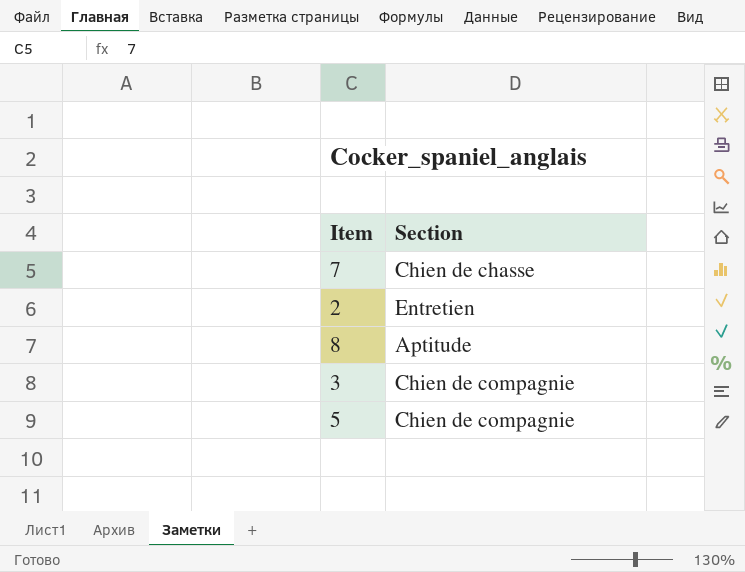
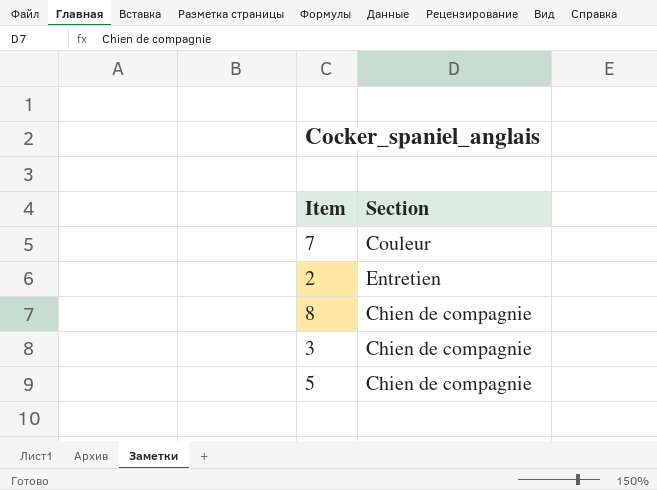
7 | Section: Chien de chasse -> Couleur
8 | Section: Aptitude -> Chien de compagnie

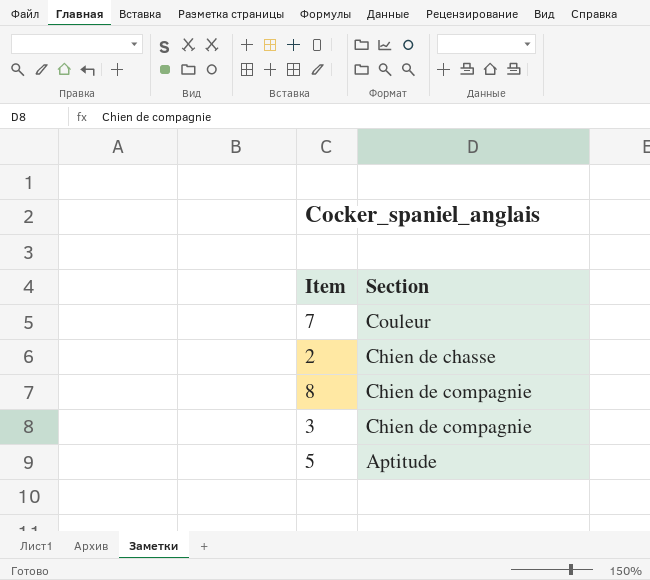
2 | Section: Entretien -> Chien de chasse
5 | Section: Chien de compagnie -> Aptitude

